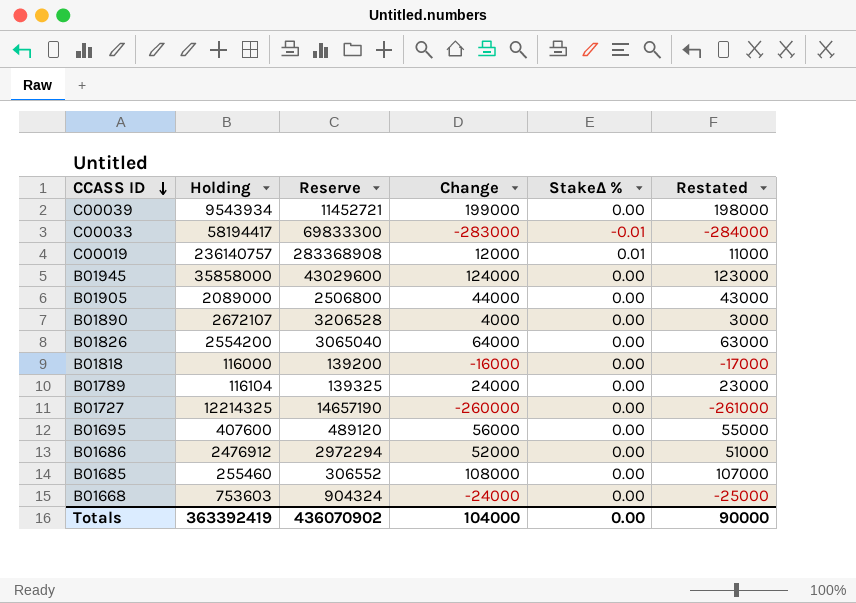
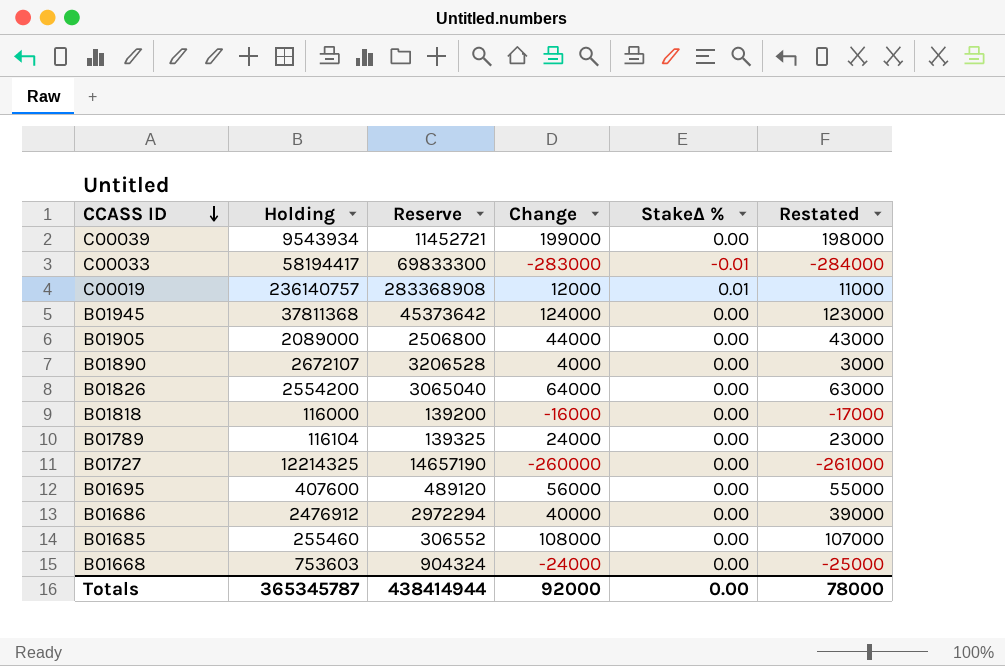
B01945 | Holding: 35858000 -> 37811368
B01945 | Reserve: 43029600 -> 45373642
B01686 | Change: 52000 -> 40000
B01686 | Restated: 51000 -> 39000
Totals | Holding: 363392419 -> 365345787
Totals | Reserve: 436070902 -> 438414944
Totals | Change: 104000 -> 92000
Totals | Restated: 90000 -> 78000

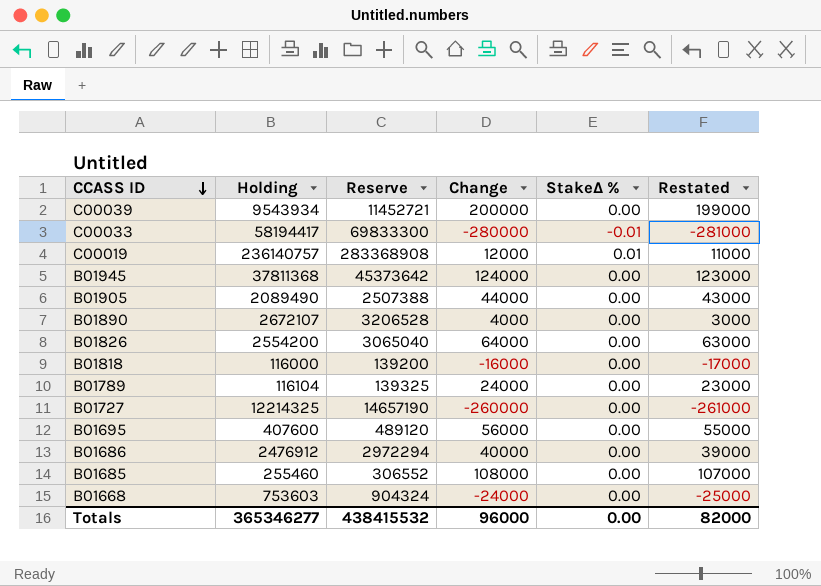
C00039 | Change: 199000 -> 200000
C00039 | Restated: 198000 -> 199000
C00033 | Change: -283000 -> -280000
C00033 | Restated: -284000 -> -281000
B01905 | Holding: 2089000 -> 2089490
B01905 | Reserve: 2506800 -> 2507388
Totals | Holding: 365345787 -> 365346277
Totals | Reserve: 438414944 -> 438415532
Totals | Change: 92000 -> 96000
Totals | Restated: 78000 -> 82000

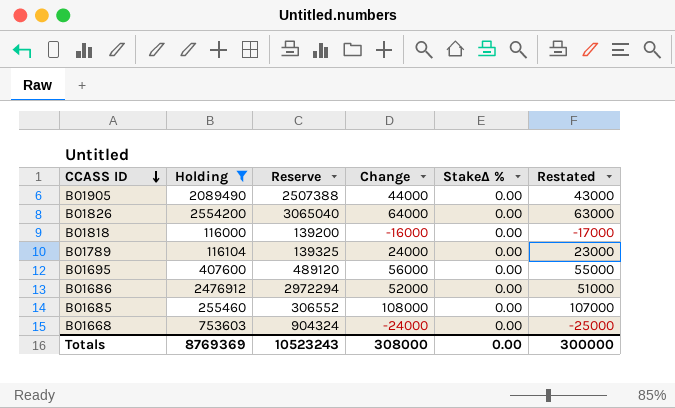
filter: none -> Holding <= 2554200
B01686 | Change: 40000 -> 52000
B01686 | Restated: 39000 -> 51000
Totals | Holding: 365346277 -> 8769369
Totals | Reserve: 438415532 -> 10523243
Totals | Change: 96000 -> 308000
Totals | Restated: 82000 -> 300000

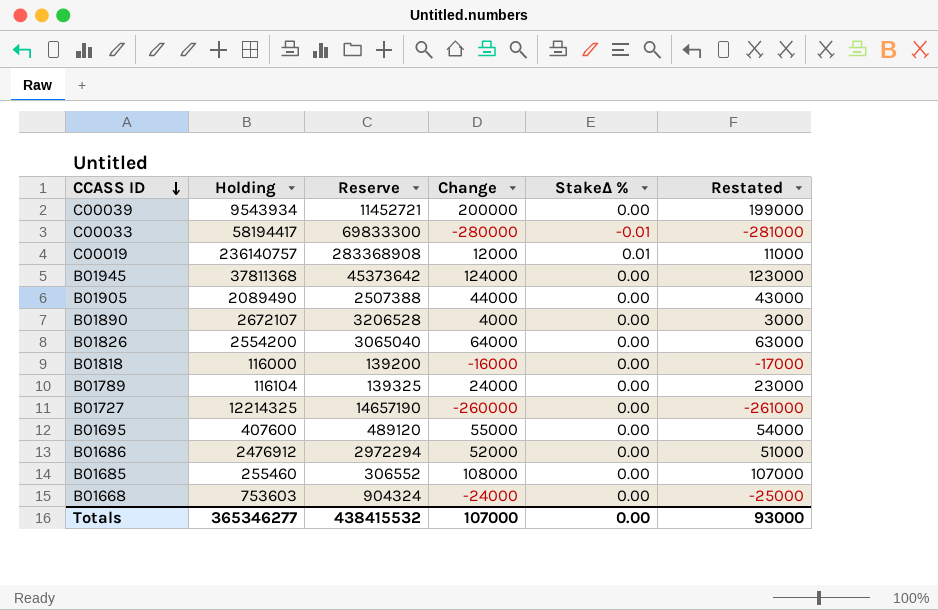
filter: Holding <= 2554200 -> none
B01695 | Change: 56000 -> 55000
B01695 | Restated: 55000 -> 54000
Totals | Holding: 8769369 -> 365346277
Totals | Reserve: 10523243 -> 438415532
Totals | Change: 308000 -> 107000
Totals | Restated: 300000 -> 93000

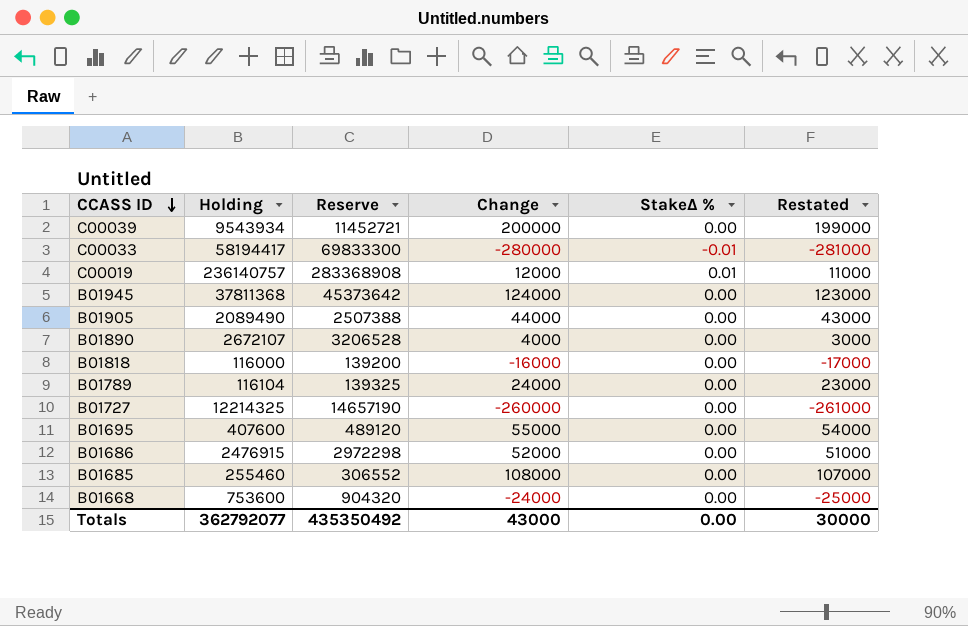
row B01826: 2554200 | 3065040 | 64000 | 0.00 | 63000 -> none
B01686 | Holding: 2476912 -> 2476915
B01686 | Reserve: 2972294 -> 2972298
B01668 | Holding: 753603 -> 753600
B01668 | Reserve: 904324 -> 904320
Totals | Holding: 365346277 -> 362792077
Totals | Reserve: 438415532 -> 435350492
Totals | Change: 107000 -> 43000
Totals | Restated: 93000 -> 30000

